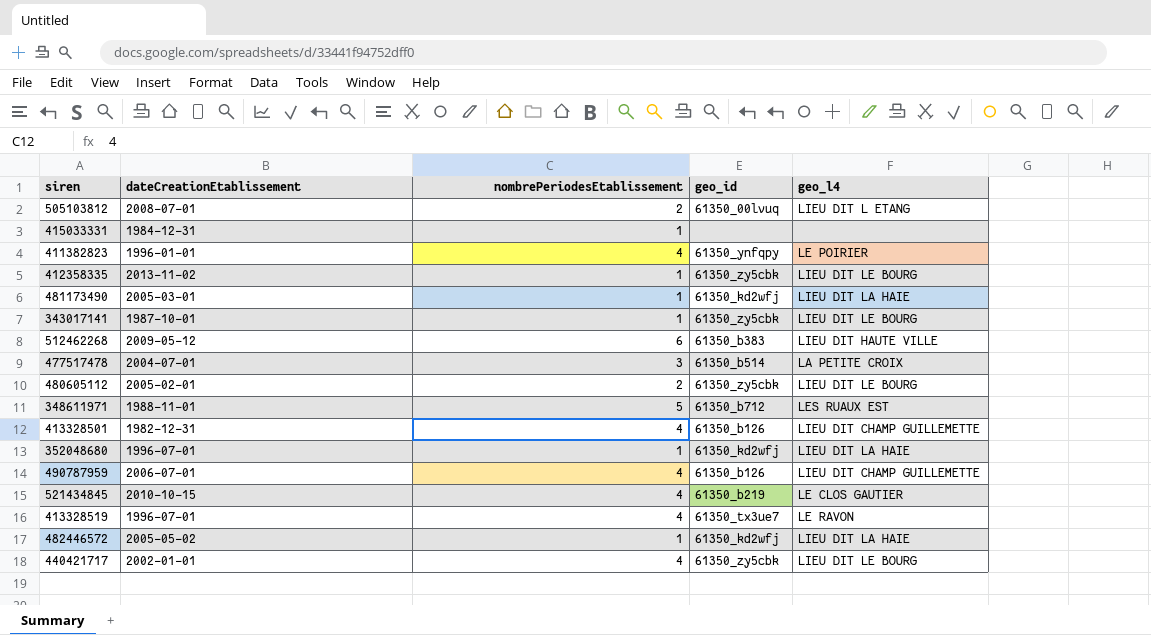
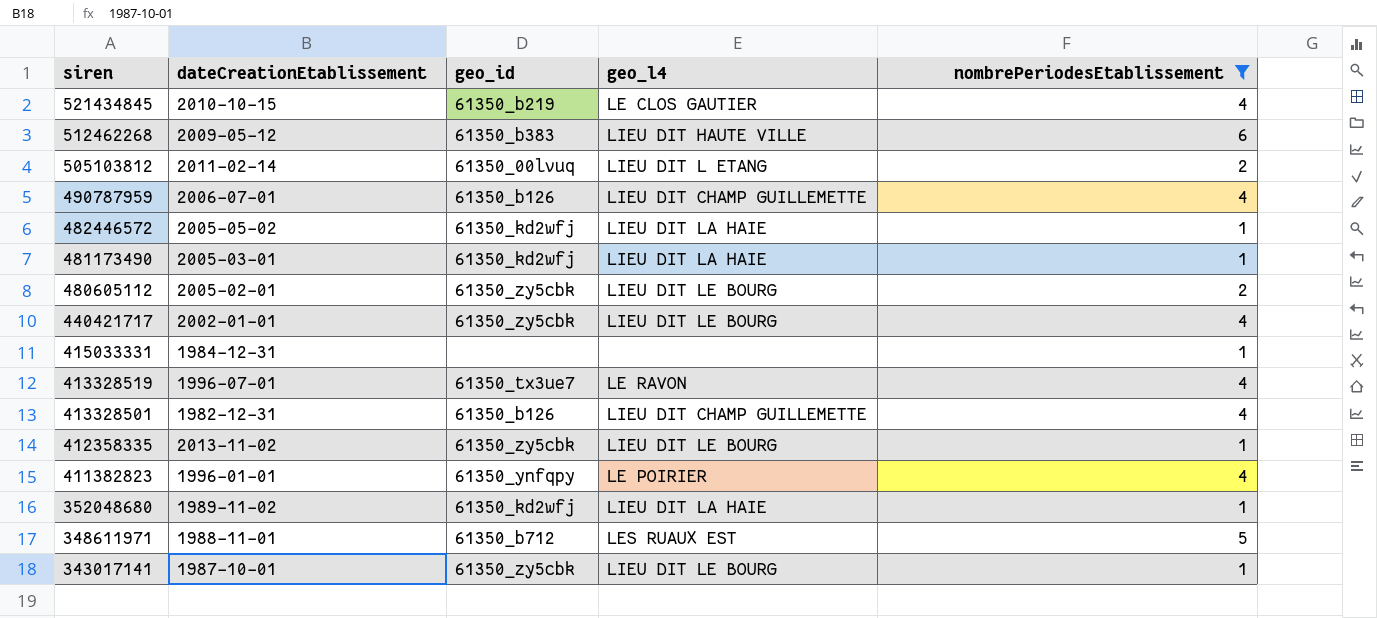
filter: none -> nombrePeriodesEtablissement != 3
row order: none -> siren descending
column nombrePeriodesEtablissement | position: 3 -> 5
505103812 | dateCreationEtablissement: 2008-07-01 -> 2011-02-14
352048680 | dateCreationEtablissement: 1996-07-01 -> 1989-11-02

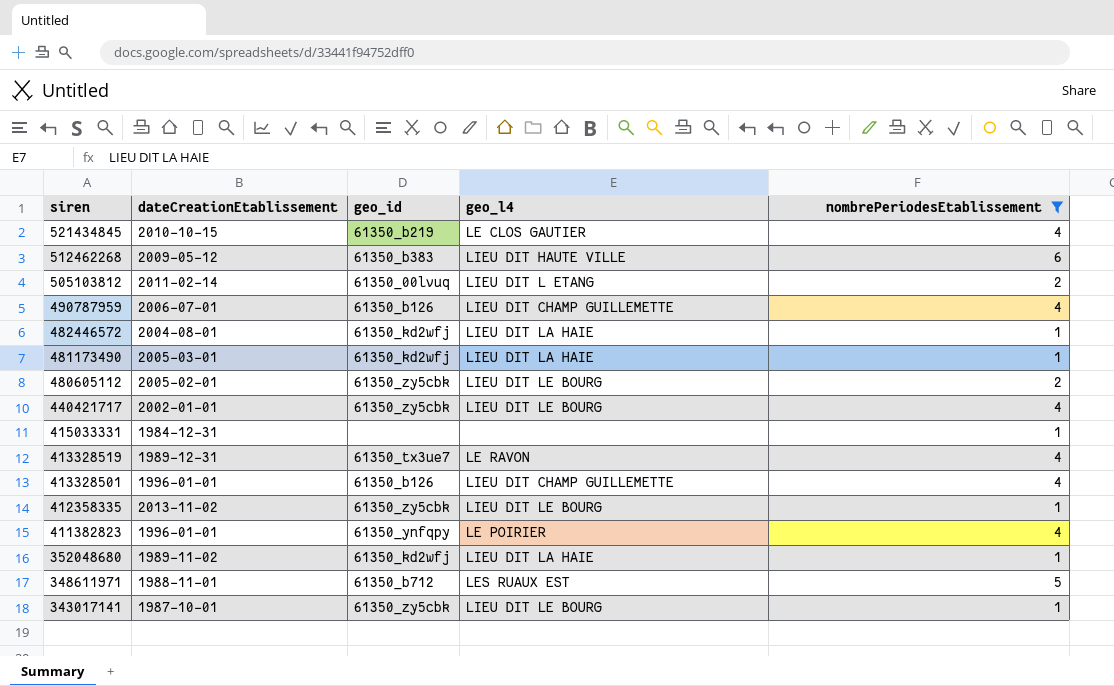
482446572 | dateCreationEtablissement: 2005-05-02 -> 2004-08-01
413328519 | dateCreationEtablissement: 1996-07-01 -> 1989-12-31
413328501 | dateCreationEtablissement: 1982-12-31 -> 1996-01-01

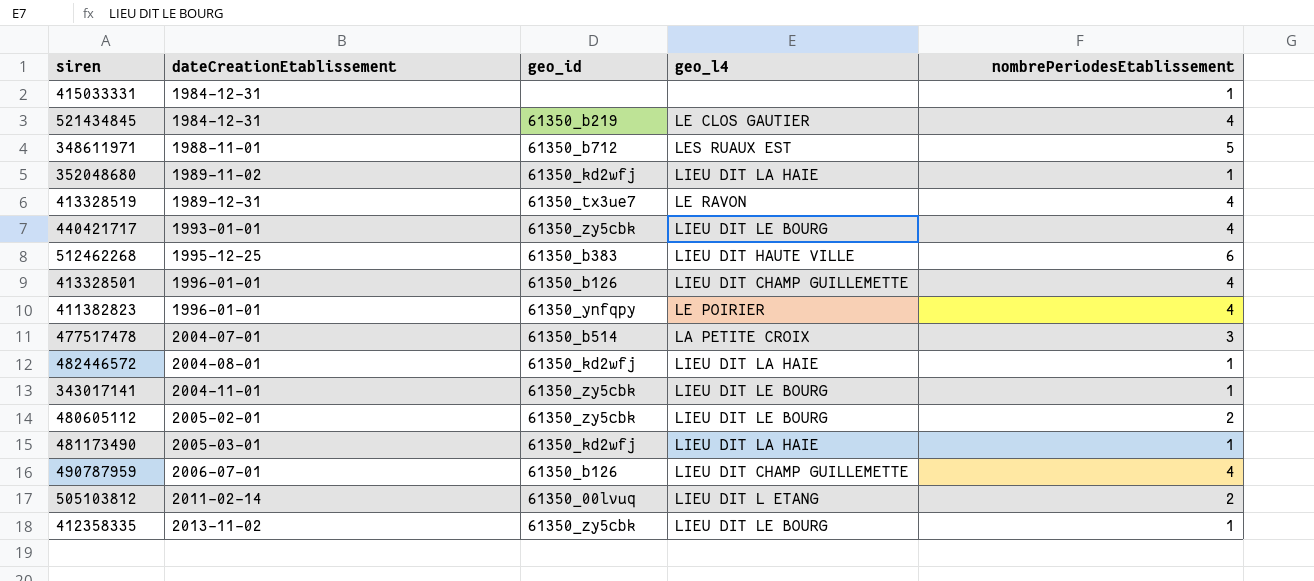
filter: nombrePeriodesEtablissement != 3 -> none
row order: siren descending -> dateCreationEtablissement ascending
521434845 | dateCreationEtablissement: 2010-10-15 -> 1984-12-31
440421717 | dateCreationEtablissement: 2002-01-01 -> 1993-01-01
512462268 | dateCreationEtablissement: 2009-05-12 -> 1995-12-25
343017141 | dateCreationEtablissement: 1987-10-01 -> 2004-11-01

